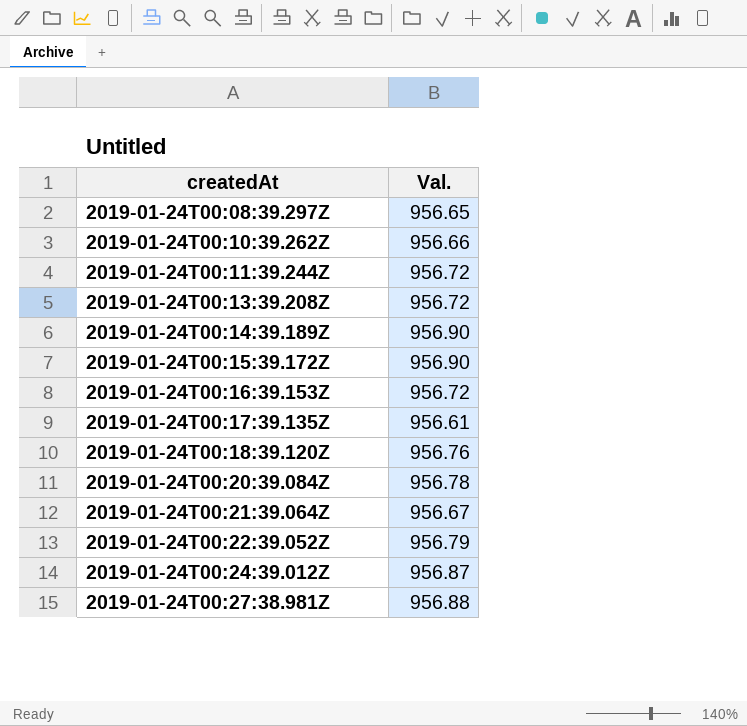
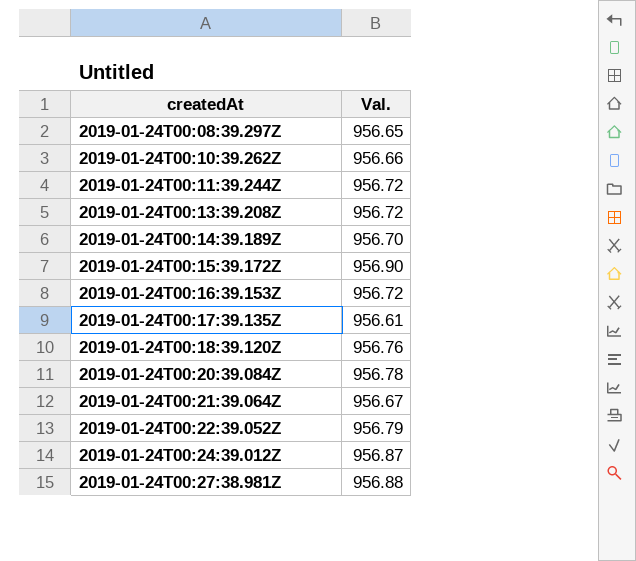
2019-01-24T00:14:39.189Z | Val.: 956.90 -> 956.70

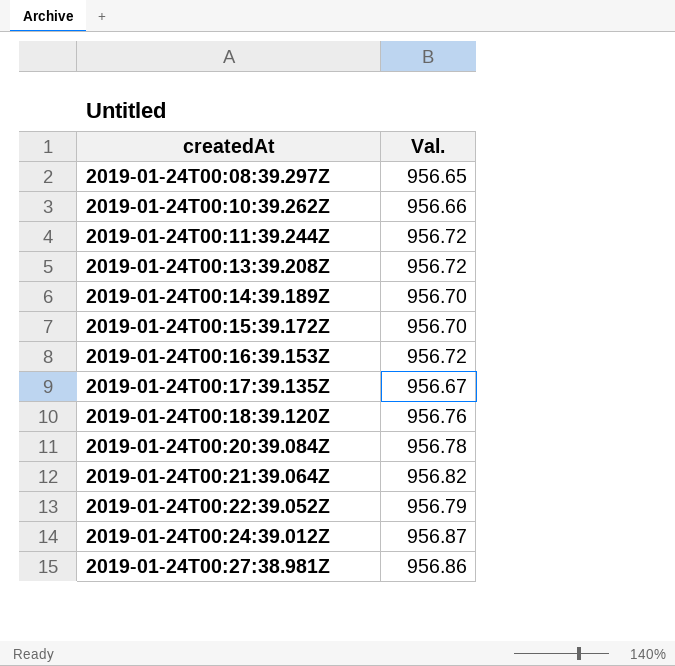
2019-01-24T00:15:39.172Z | Val.: 956.90 -> 956.70
2019-01-24T00:17:39.135Z | Val.: 956.61 -> 956.67
2019-01-24T00:21:39.064Z | Val.: 956.67 -> 956.82
2019-01-24T00:27:38.981Z | Val.: 956.88 -> 956.86

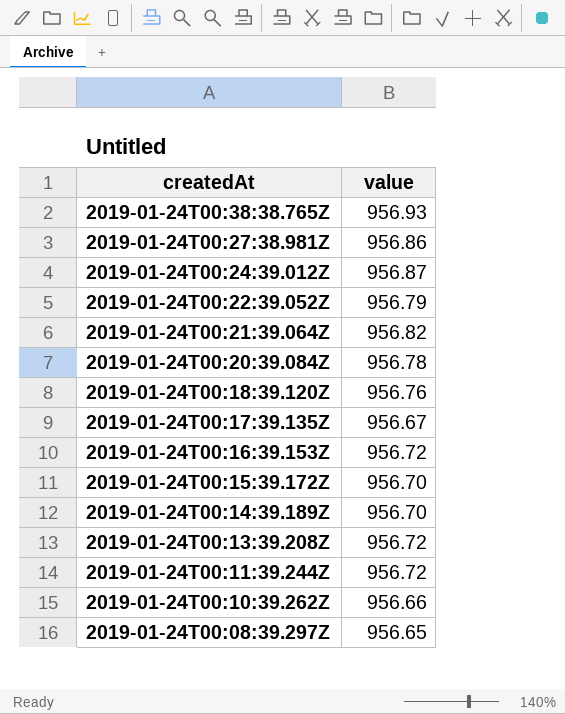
row order: createdAt ascending -> createdAt descending
column name: Val. -> value
row 2019-01-24T00:38:38.765Z: none -> 956.93

